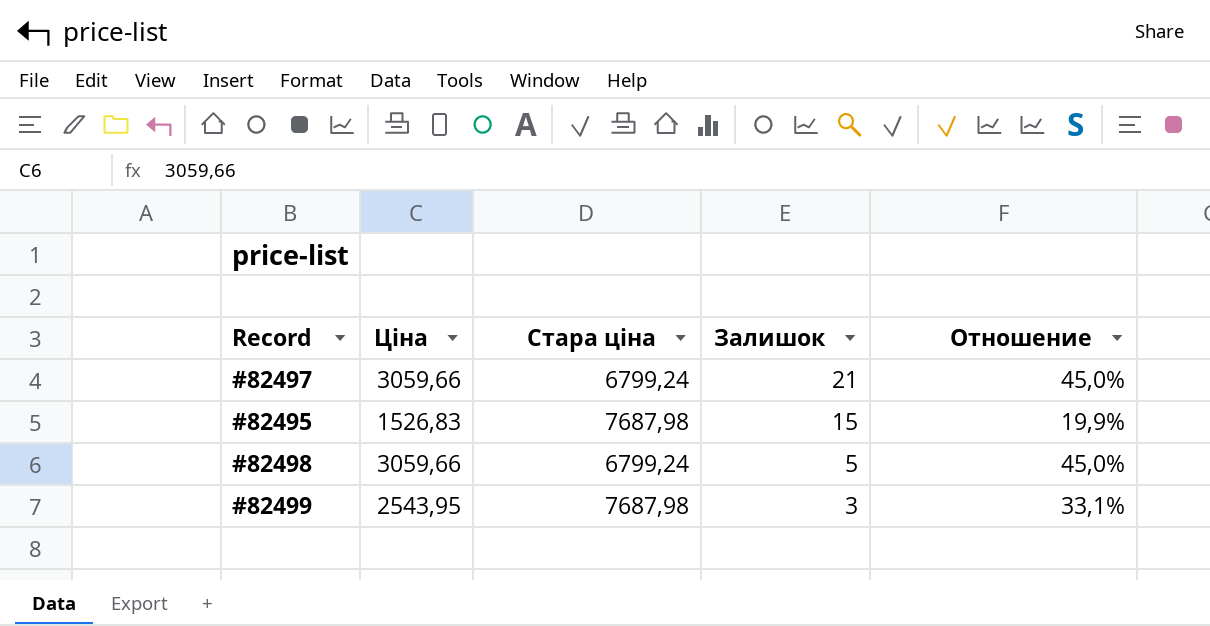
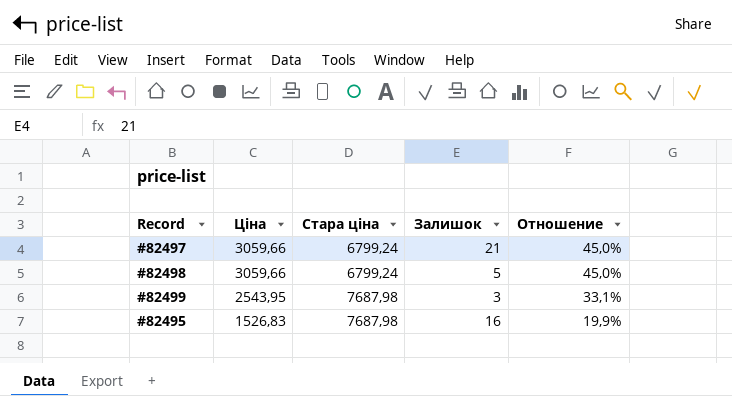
row order: Залишок descending -> Ціна descending
#82495 | Залишок: 15 -> 16

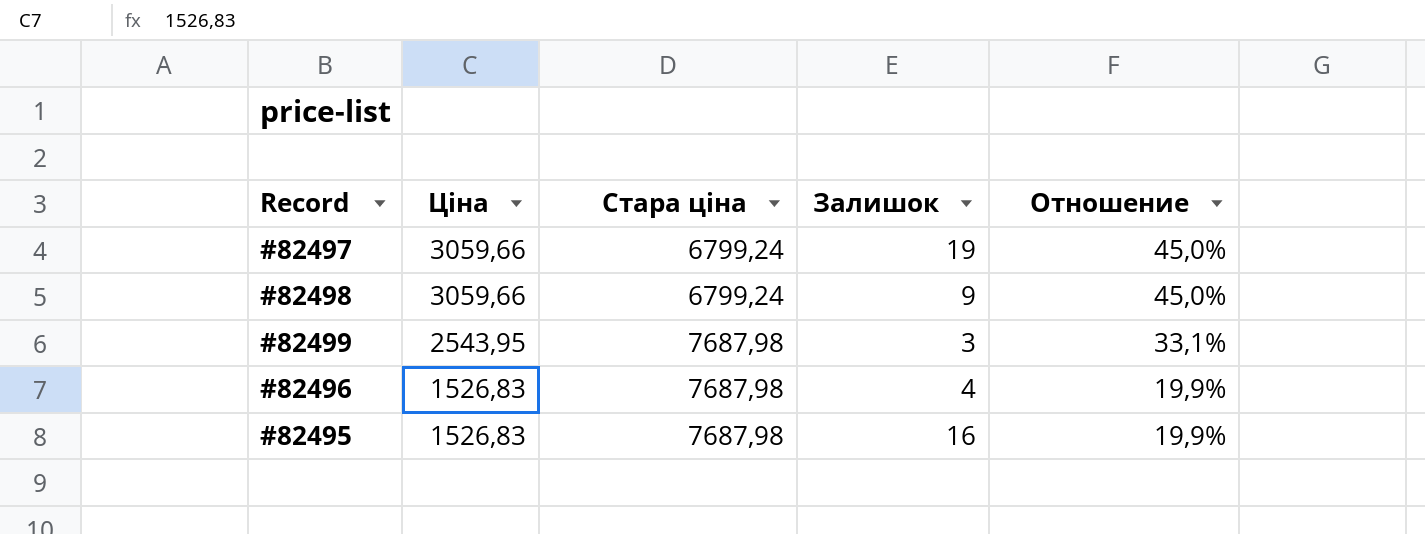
#82497 | Залишок: 21 -> 19
#82498 | Залишок: 5 -> 9
row #82496: none -> 1526,83 | 7687,98 | 4 | 19,9%

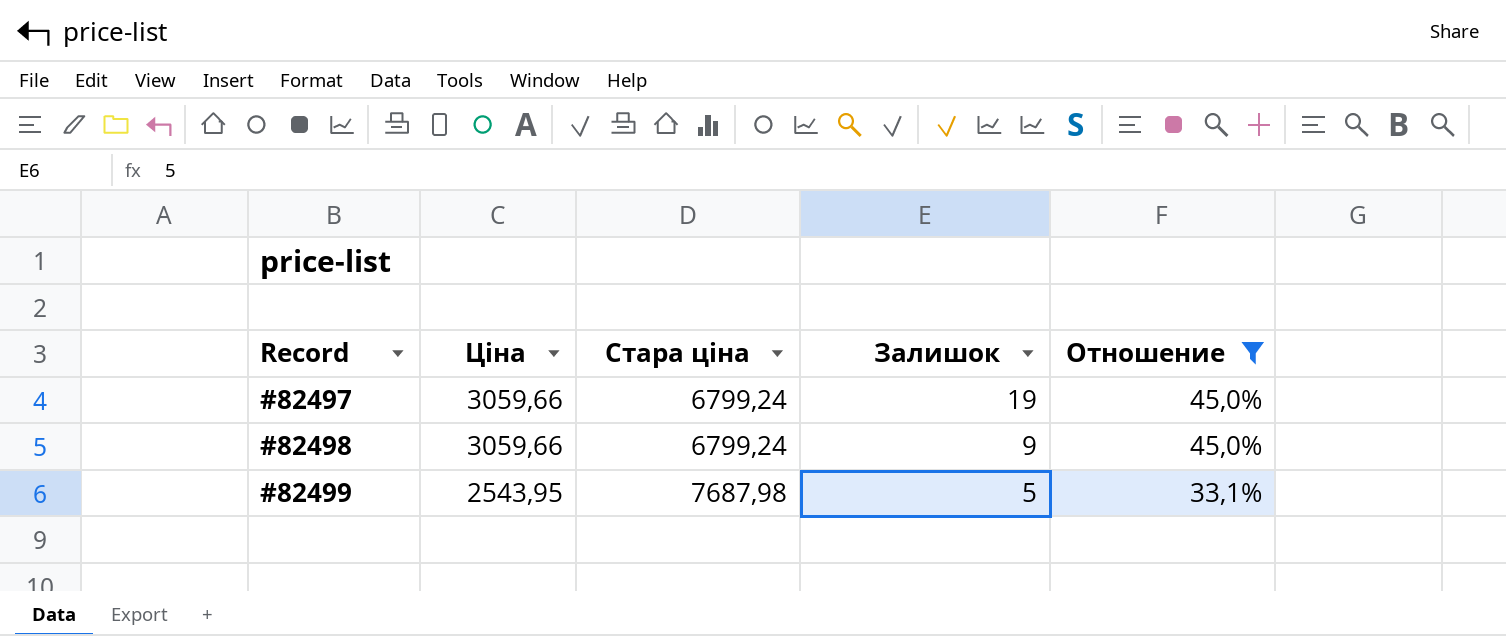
filter: none -> Отношение != 19,9%
#82499 | Залишок: 3 -> 5

